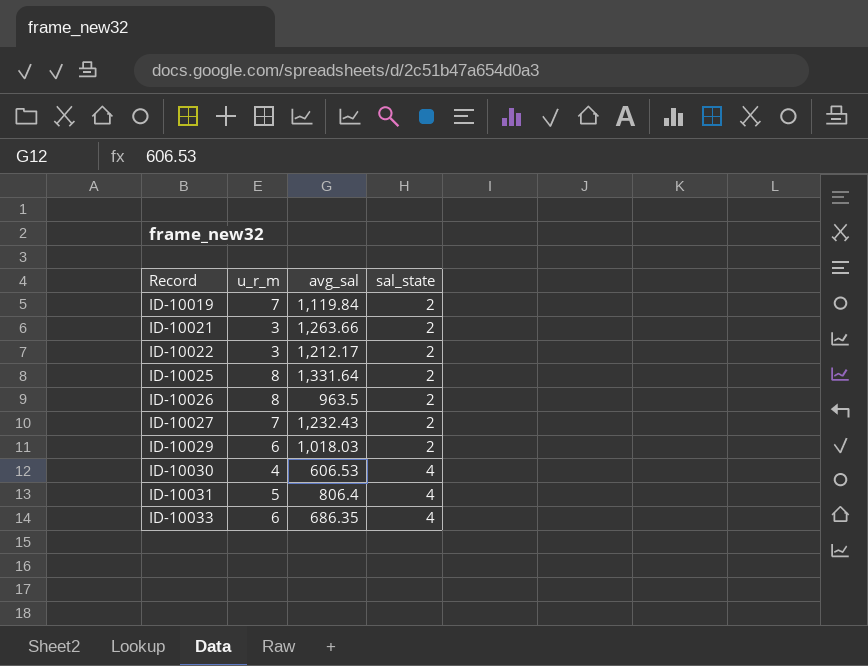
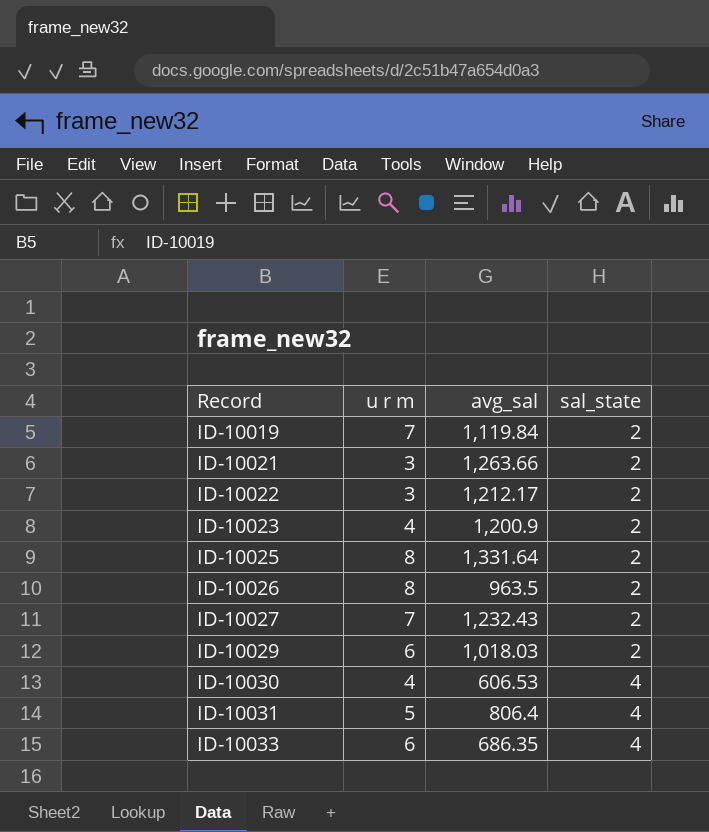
column name: u_r_m -> u r m
row ID-10023: none -> 4 | 1,200.9 | 2

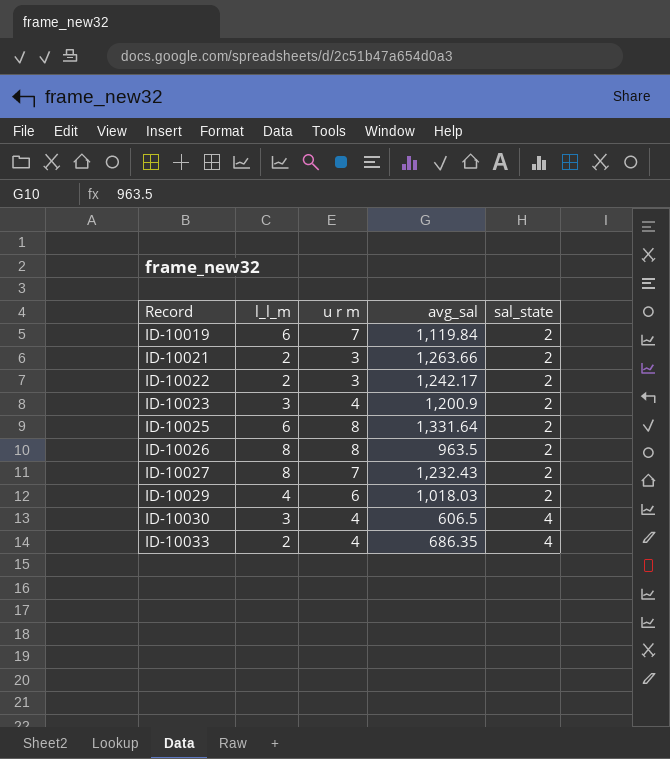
column l_l_m | position: none -> 2
row ID-10031: 5 | 806.4 | 4 -> none
ID-10022 | avg_sal: 1,212.17 -> 1,242.17
ID-10030 | avg_sal: 606.53 -> 606.5
ID-10033 | u r m: 6 -> 4

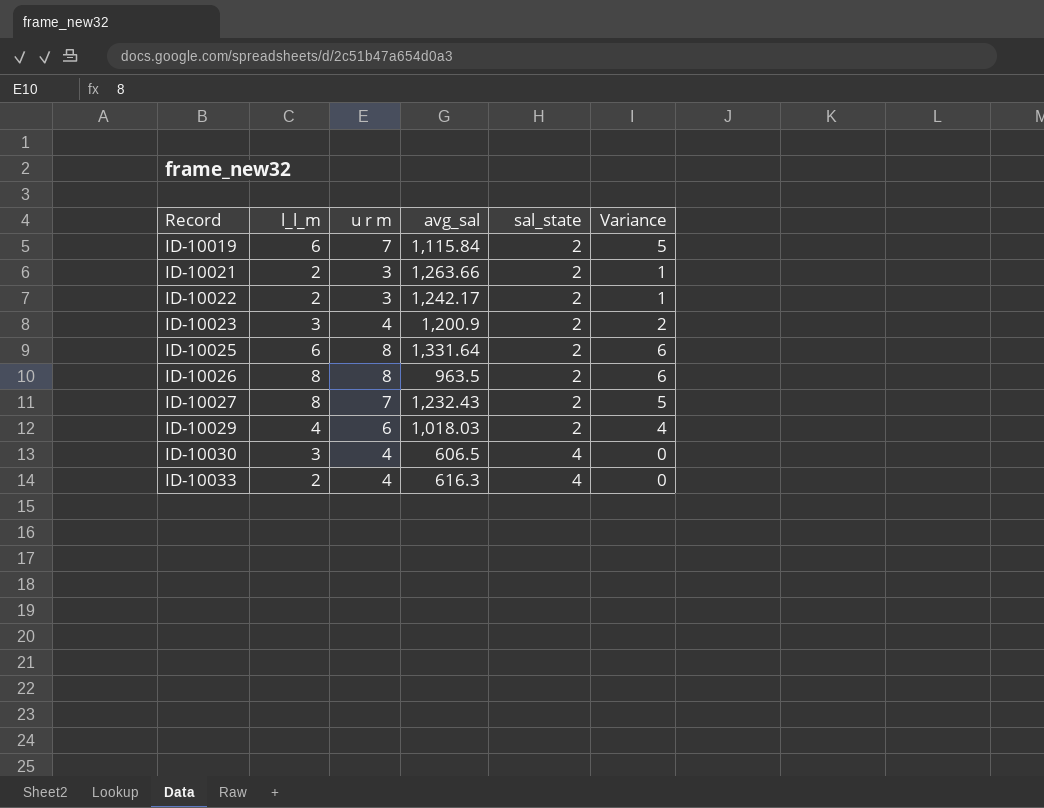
column Variance | formula: none -> [u r m] - [sal_state]
ID-10019 | avg_sal: 1,119.84 -> 1,115.84
ID-10033 | avg_sal: 686.35 -> 616.3

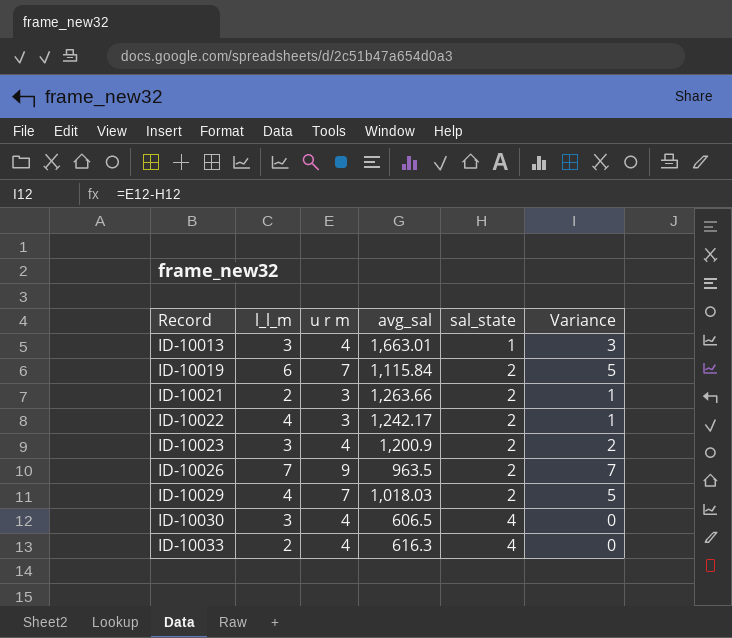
row ID-10025: 6 | 8 | 1,331.64 | 2 | 6 -> none
row ID-10027: 8 | 7 | 1,232.43 | 2 | 5 -> none
row ID-10013: none -> 3 | 4 | 1,663.01 | 1 | 3
ID-10022 | l_l_m: 2 -> 4
ID-10026 | l_l_m: 8 -> 7
ID-10026 | u r m: 8 -> 9
ID-10026 | Variance: 6 -> 7
ID-10029 | u r m: 6 -> 7
ID-10029 | Variance: 4 -> 5

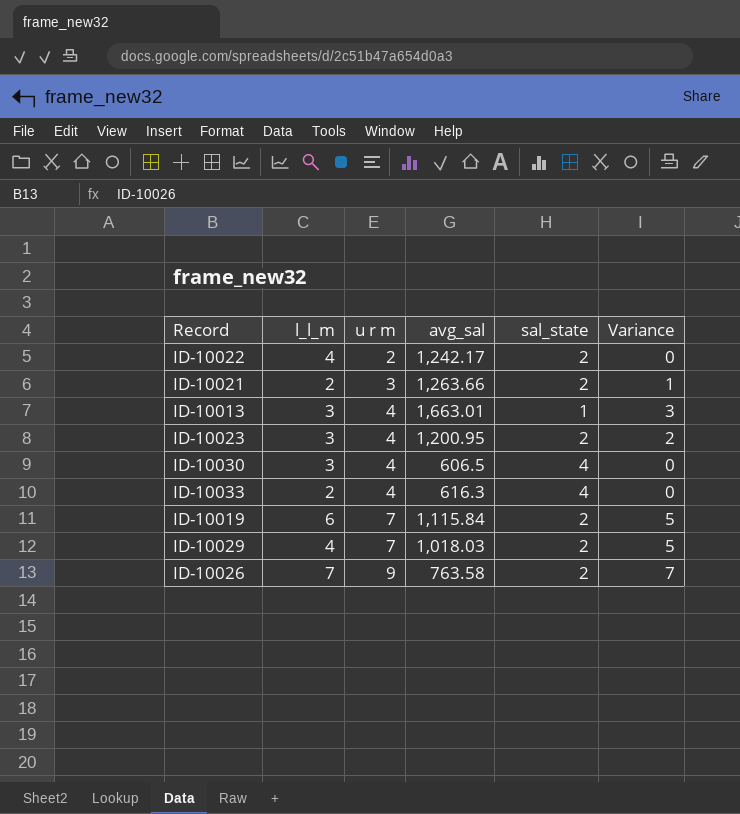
row order: Record ascending -> u r m ascending
ID-10022 | u r m: 3 -> 2
ID-10022 | Variance: 1 -> 0
ID-10023 | avg_sal: 1,200.9 -> 1,200.95
ID-10026 | avg_sal: 963.5 -> 763.58

